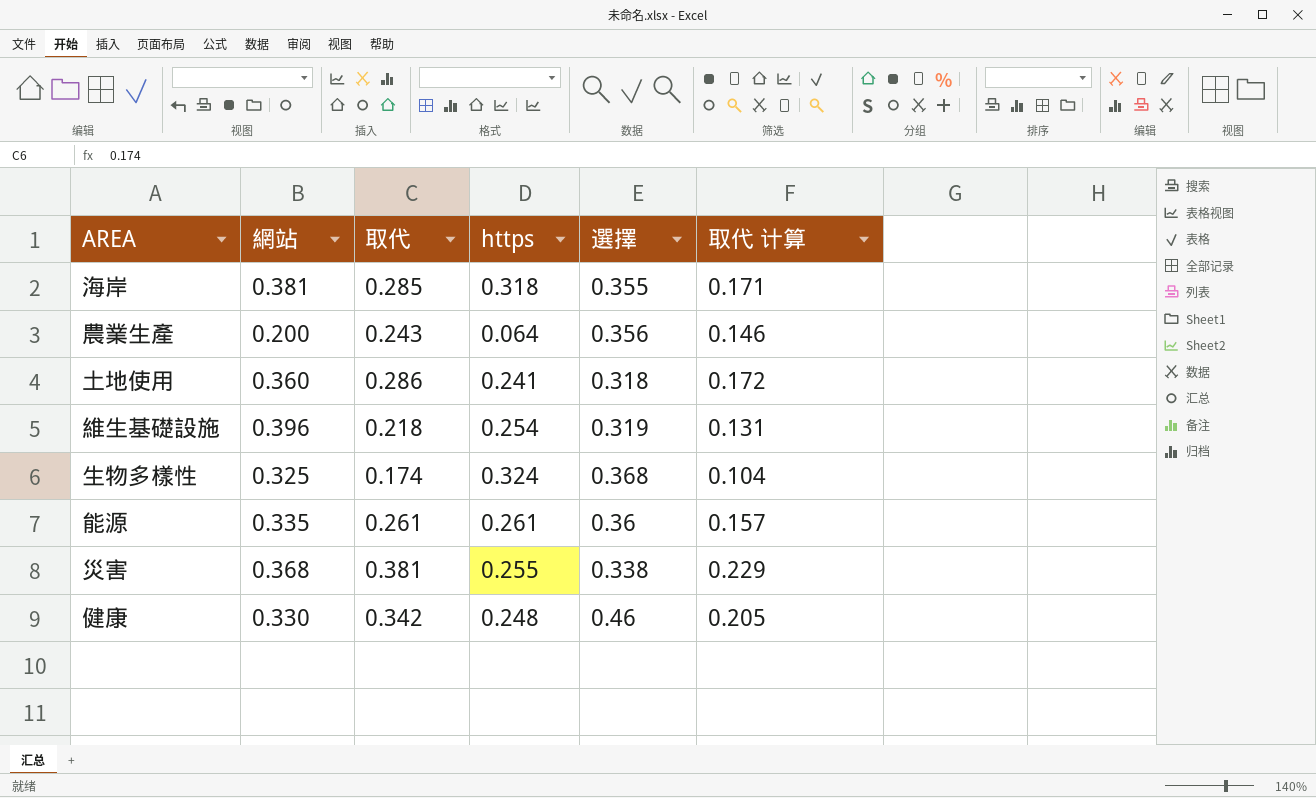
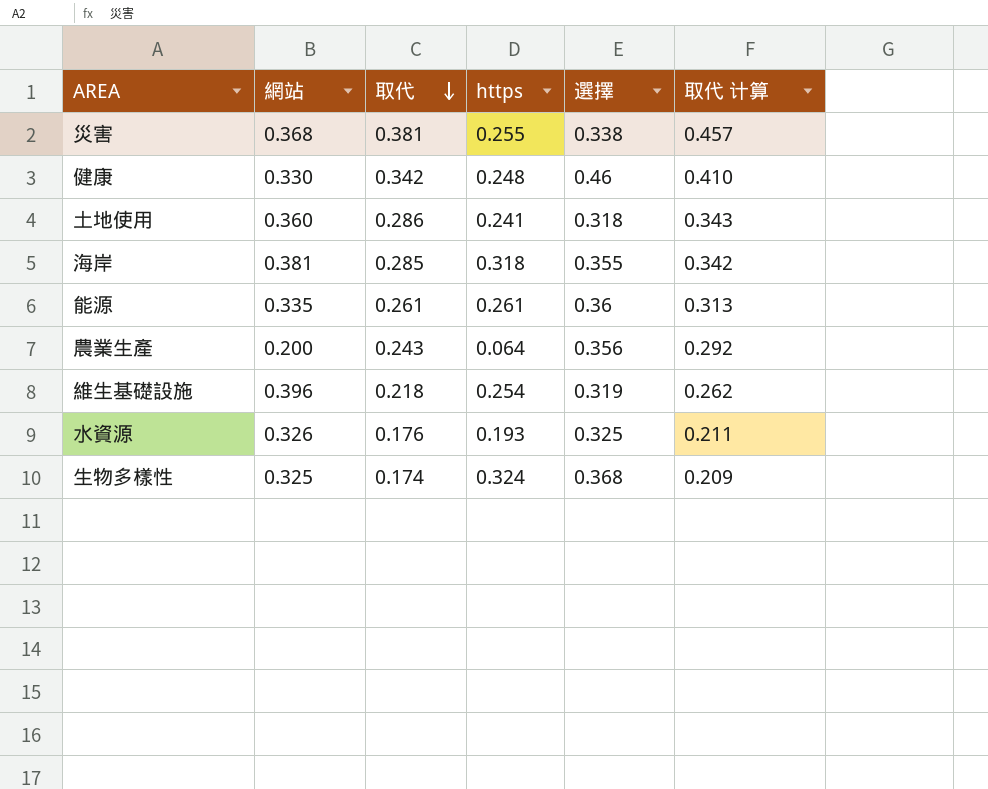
row order: none -> 取代 descending
column 取代 计算 | formula: [取代] * 0.6 -> [取代] * 1.2
row 水資源: none -> 0.326 | 0.176 | 0.193 | 0.325 | 0.211

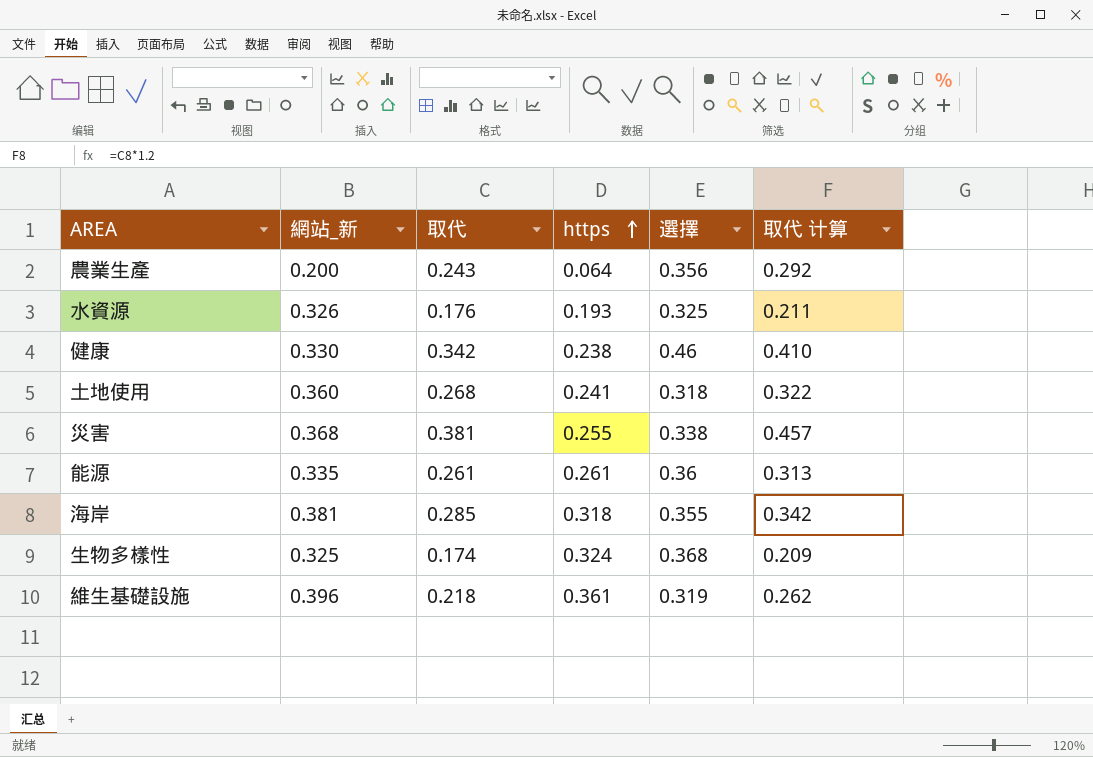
row order: 取代 descending -> https ascending
column name: 網站 -> 網站_新
健康 | https: 0.248 -> 0.238
土地使用 | 取代: 0.286 -> 0.268
土地使用 | 取代 计算: 0.343 -> 0.322
維生基礎設施 | https: 0.254 -> 0.361

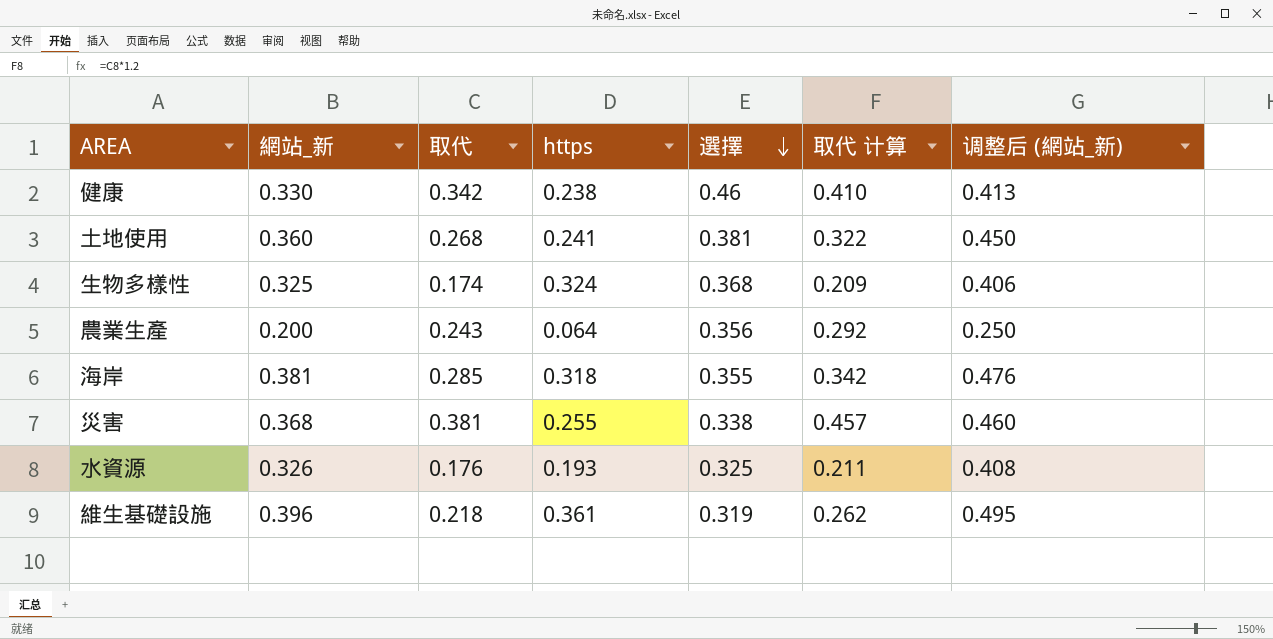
row order: https ascending -> 選擇 descending
column 调整后 (網站_新) | formula: none -> [網站_新] * 1.25
row 能源: 0.335 | 0.261 | 0.261 | 0.36 | 0.313 -> none
土地使用 | 選擇: 0.318 -> 0.381

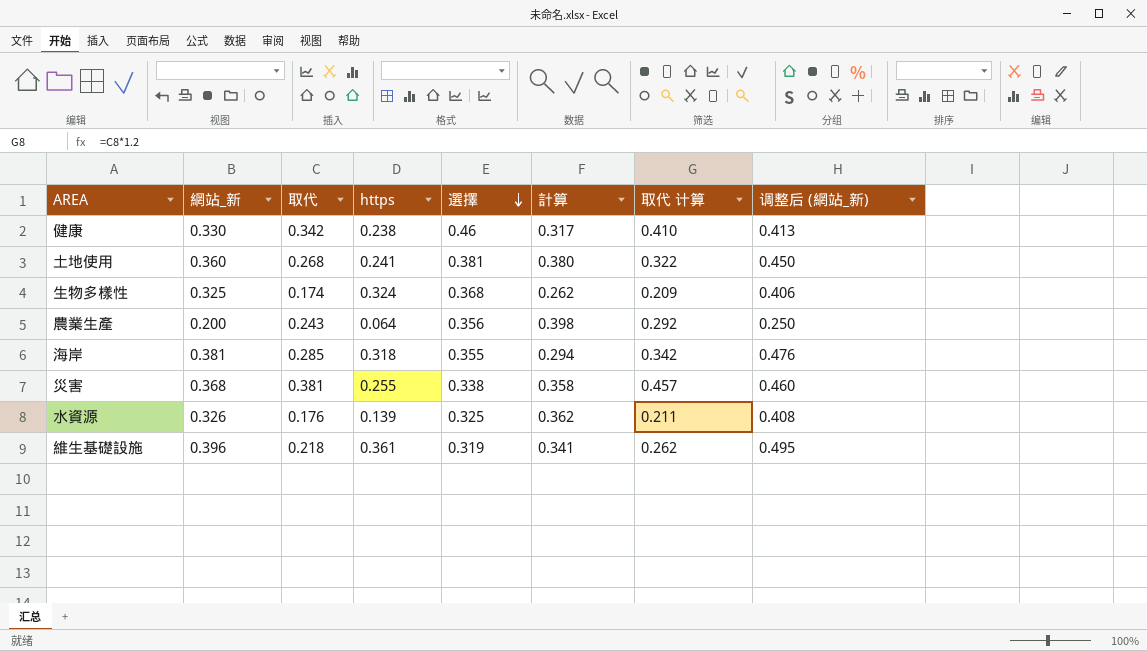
column 計算 | position: none -> 6
水資源 | https: 0.193 -> 0.139

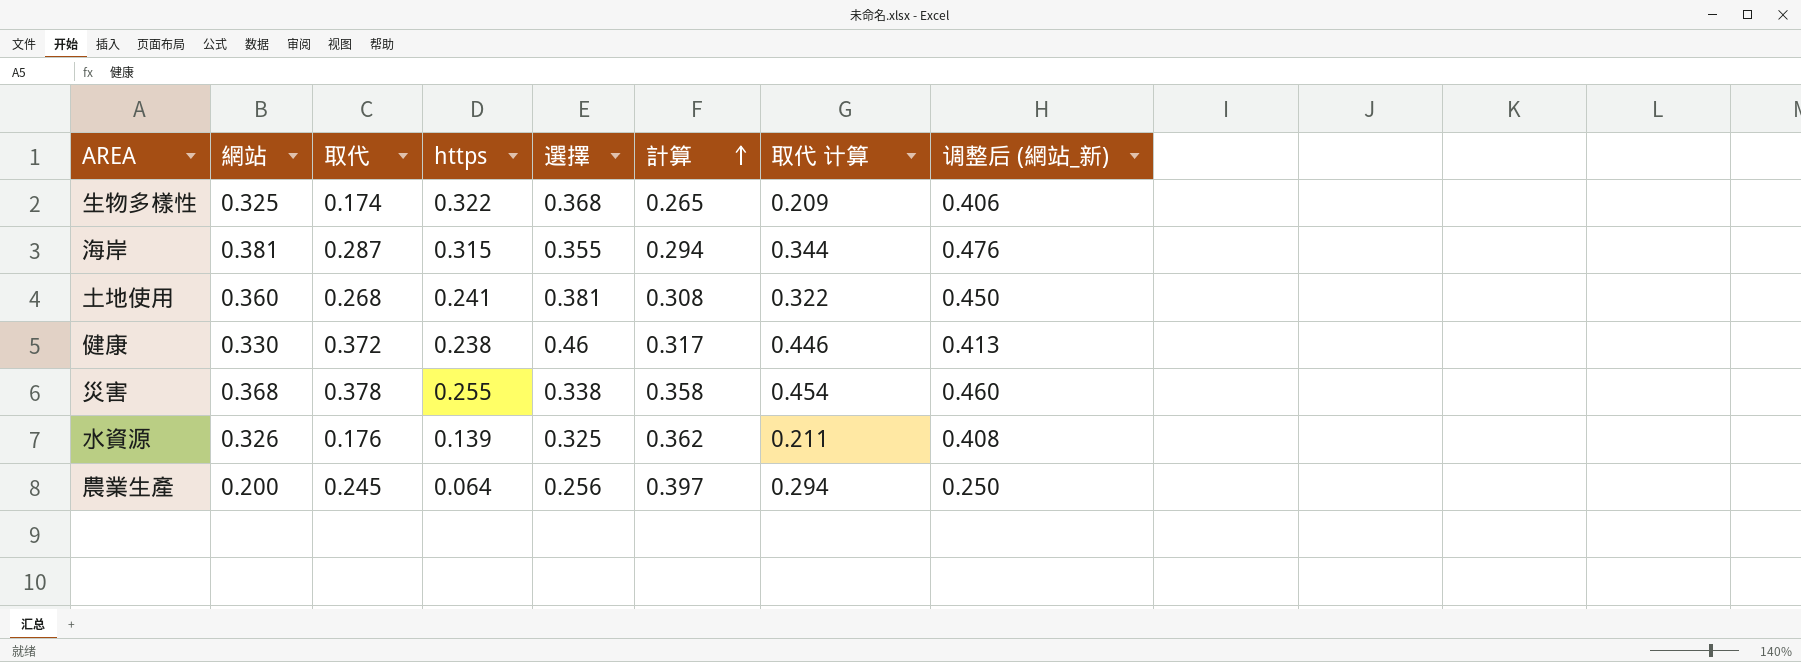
row order: 選擇 descending -> 計算 ascending
column name: 網站_新 -> 網站
row 維生基礎設施: 0.396 | 0.218 | 0.361 | 0.319 | 0.341 | 0.262 | 0.495 -> none
生物多樣性 | https: 0.324 -> 0.322
生物多樣性 | 計算: 0.262 -> 0.265
海岸 | 取代: 0.285 -> 0.287
海岸 | https: 0.318 -> 0.315
海岸 | 取代 计算: 0.342 -> 0.344
土地使用 | 計算: 0.380 -> 0.308
健康 | 取代: 0.342 -> 0.372
健康 | 取代 计算: 0.410 -> 0.446
災害 | 取代: 0.381 -> 0.378
災害 | 取代 计算: 0.457 -> 0.454
農業生產 | 取代: 0.243 -> 0.245
農業生產 | 選擇: 0.356 -> 0.256
農業生產 | 計算: 0.398 -> 0.397
農業生產 | 取代 计算: 0.292 -> 0.294

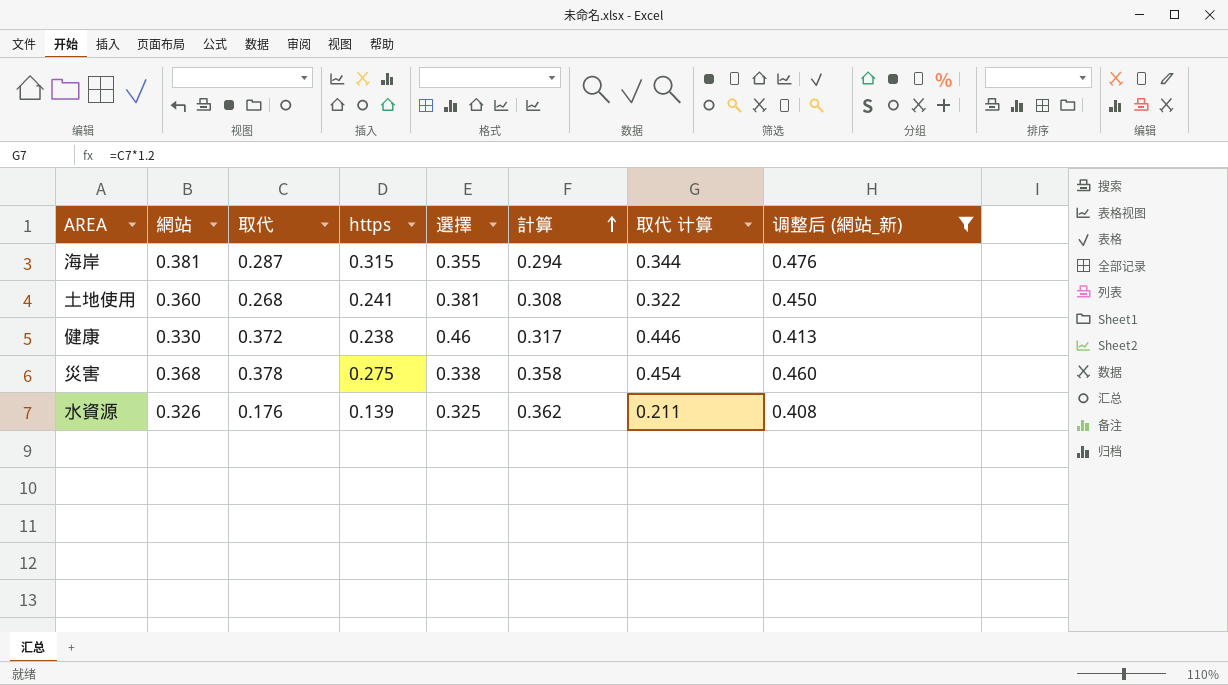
filter: none -> 调整后 (網站_新) >= 0.408
災害 | https: 0.255 -> 0.275

